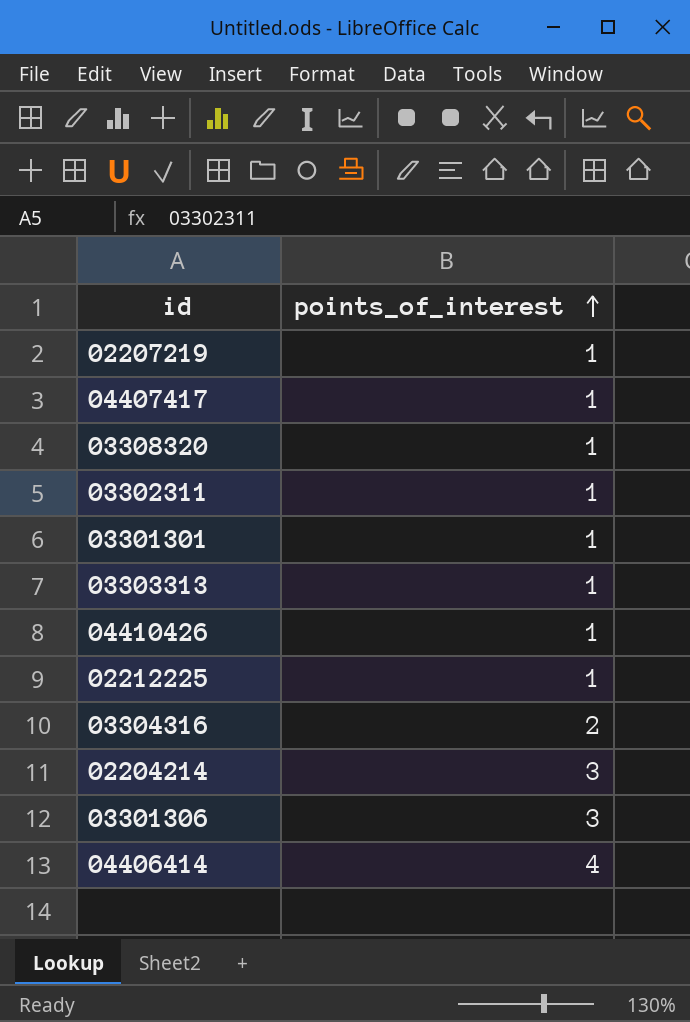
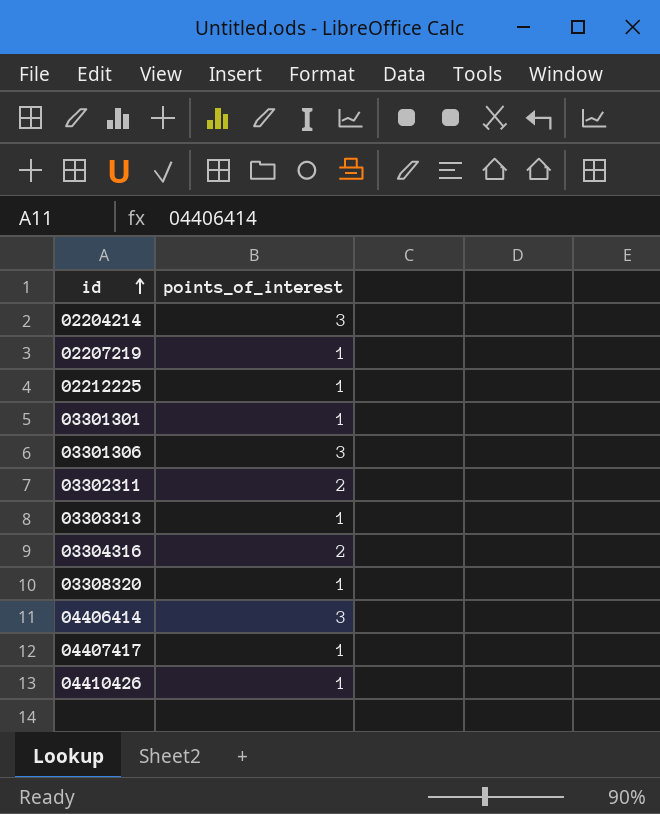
row order: points_of_interest ascending -> id ascending
03302311 | points_of_interest: 1 -> 2
04406414 | points_of_interest: 4 -> 3

